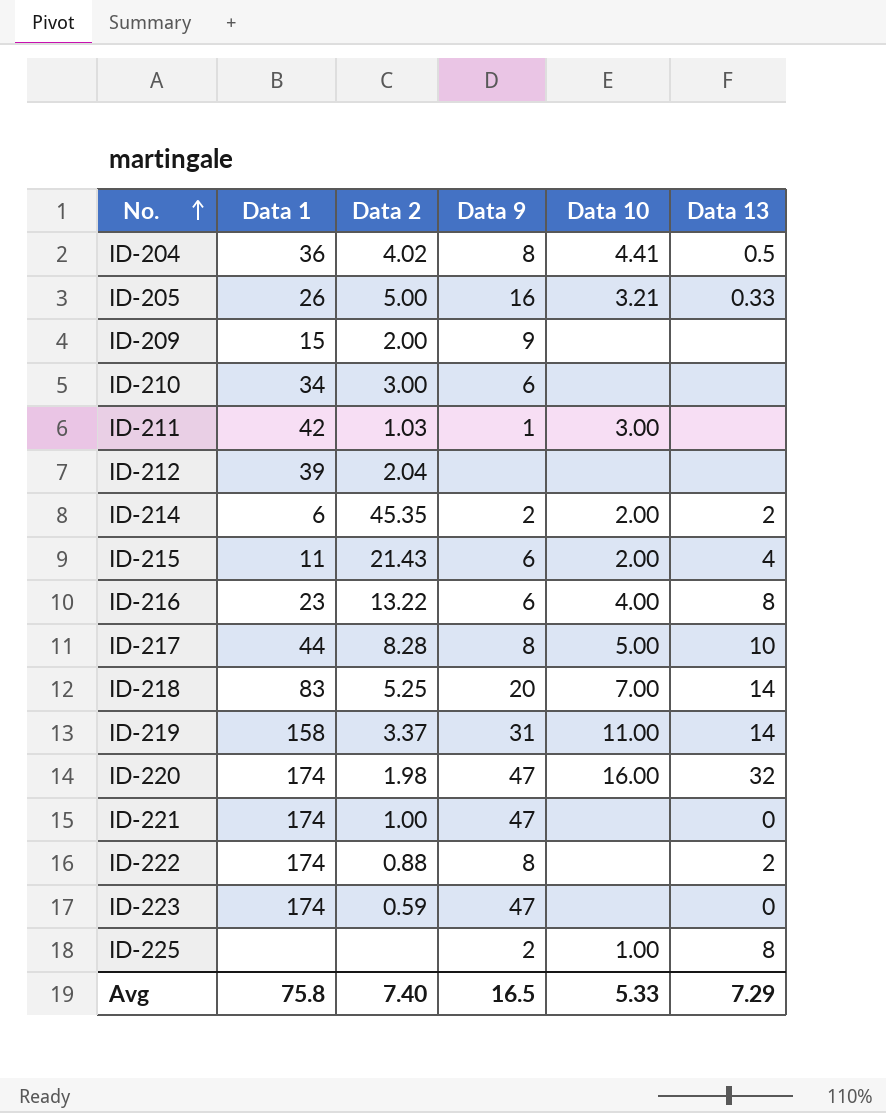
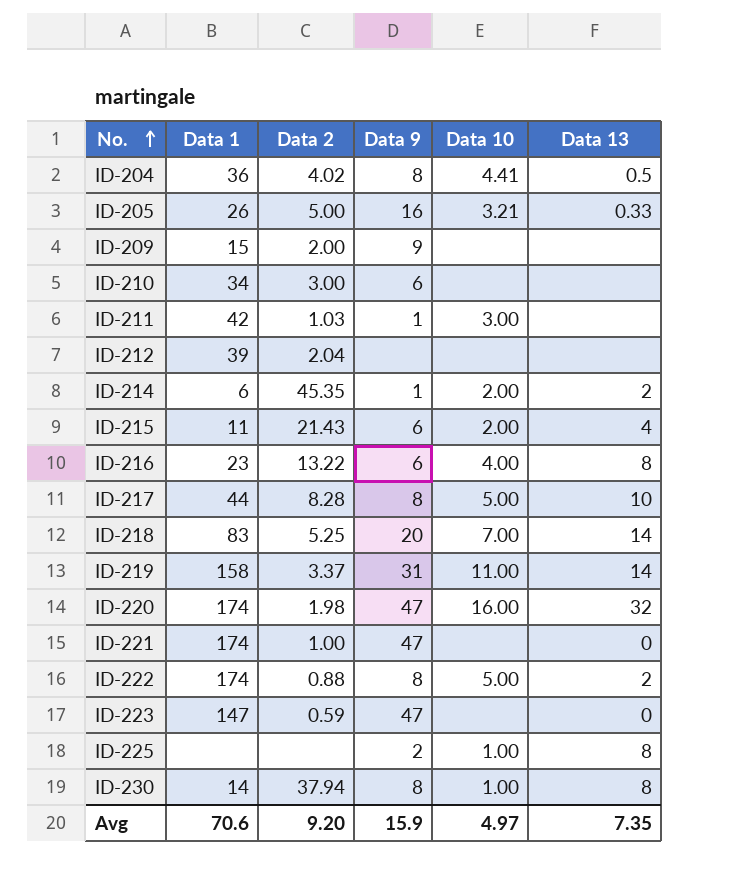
ID-214 | Data 9: 2 -> 1
ID-222 | Data 10: none -> 5.00
ID-223 | Data 1: 174 -> 147
row ID-230: none -> 14 | 37.94 | 8 | 1.00 | 8
Avg | Data 1: 75.8 -> 70.6
Avg | Data 2: 7.40 -> 9.20
Avg | Data 9: 16.5 -> 15.9
Avg | Data 10: 5.33 -> 4.97
Avg | Data 13: 7.29 -> 7.35

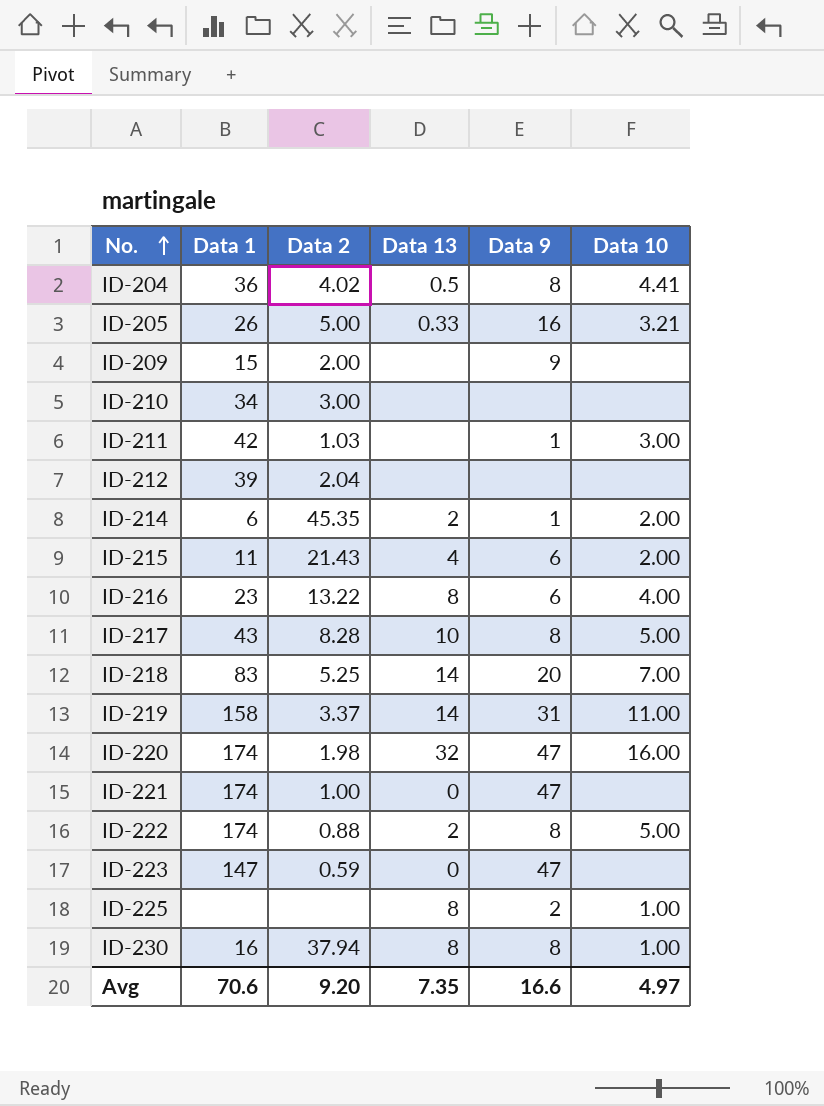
column Data 13 | position: 6 -> 4
ID-210 | Data 9: 6 -> none
ID-217 | Data 1: 44 -> 43
ID-230 | Data 1: 14 -> 16
Avg | Data 9: 15.9 -> 16.6

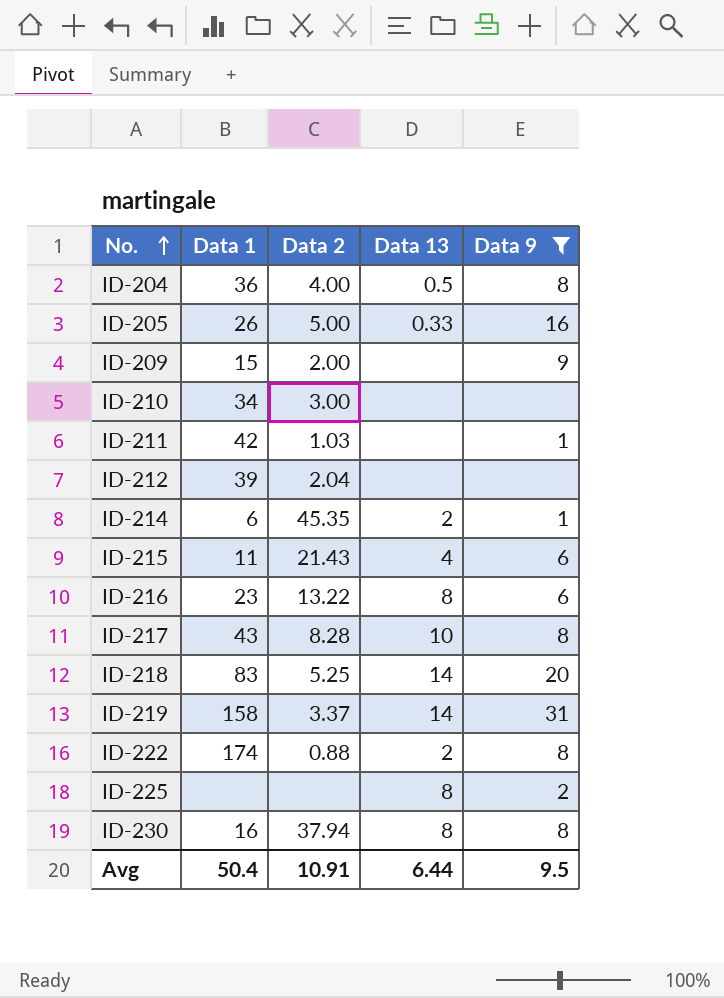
filter: none -> Data 9 != 47
column Data 10 | position: 6 -> none
ID-204 | Data 2: 4.02 -> 4.00
Avg | Data 1: 70.6 -> 50.4
Avg | Data 2: 9.20 -> 10.91
Avg | Data 13: 7.35 -> 6.44
Avg | Data 9: 16.6 -> 9.5

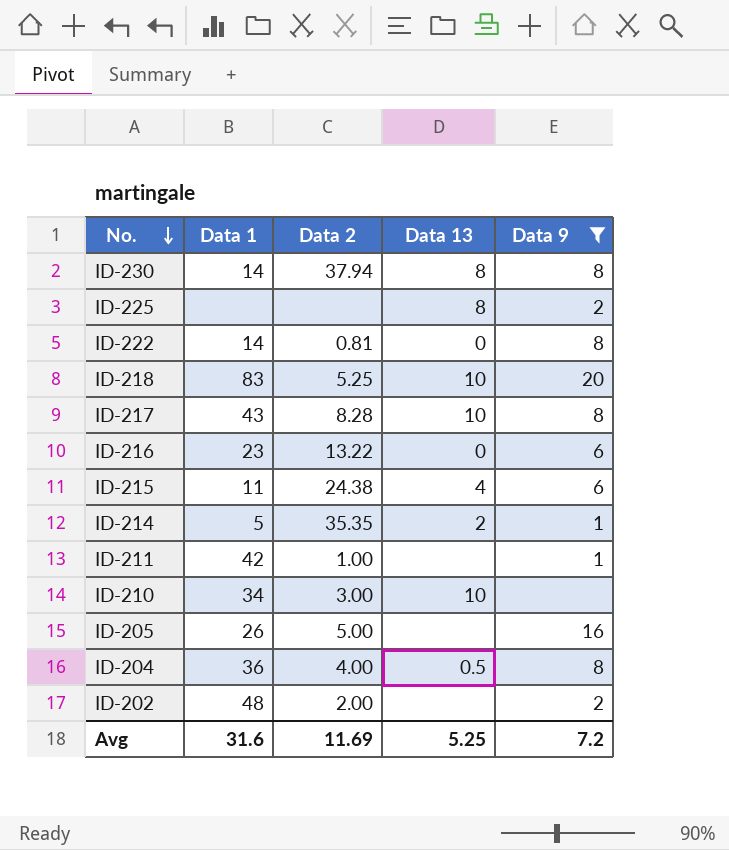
row order: No. ascending -> No. descending
row ID-209: 15 | 2.00 | none | 9 -> none
row ID-212: 39 | 2.04 | none | none -> none
row ID-219: 158 | 3.37 | 14 | 31 -> none
ID-230 | Data 1: 16 -> 14
ID-222 | Data 1: 174 -> 14
ID-222 | Data 2: 0.88 -> 0.81
ID-222 | Data 13: 2 -> 0
ID-218 | Data 13: 14 -> 10
ID-216 | Data 13: 8 -> 0
ID-215 | Data 2: 21.43 -> 24.38
ID-214 | Data 1: 6 -> 5
ID-214 | Data 2: 45.35 -> 35.35
ID-211 | Data 2: 1.03 -> 1.00
ID-210 | Data 13: none -> 10
ID-205 | Data 13: 0.33 -> none
row ID-202: none -> 48 | 2.00 | none | 2
Avg | Data 1: 50.4 -> 31.6
Avg | Data 2: 10.91 -> 11.69
Avg | Data 13: 6.44 -> 5.25
Avg | Data 9: 9.5 -> 7.2

